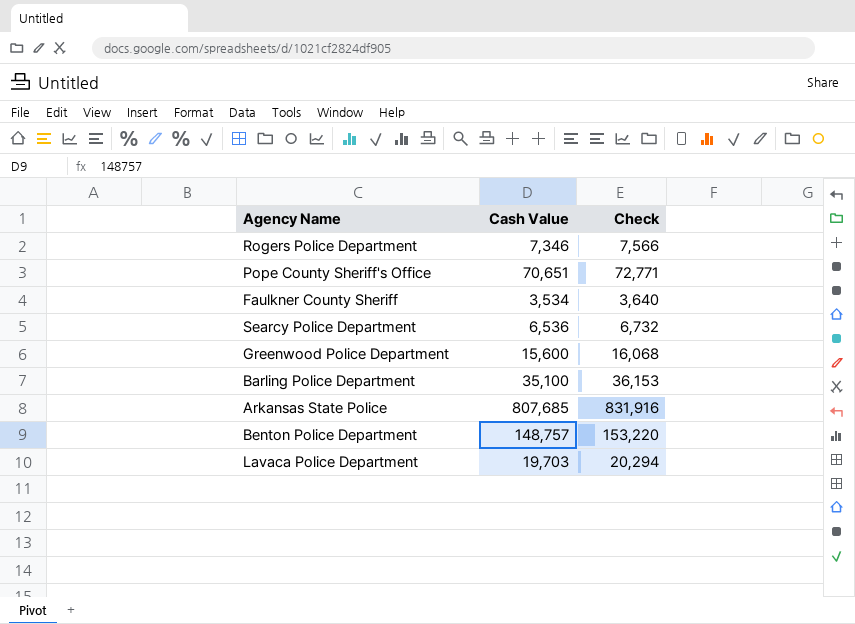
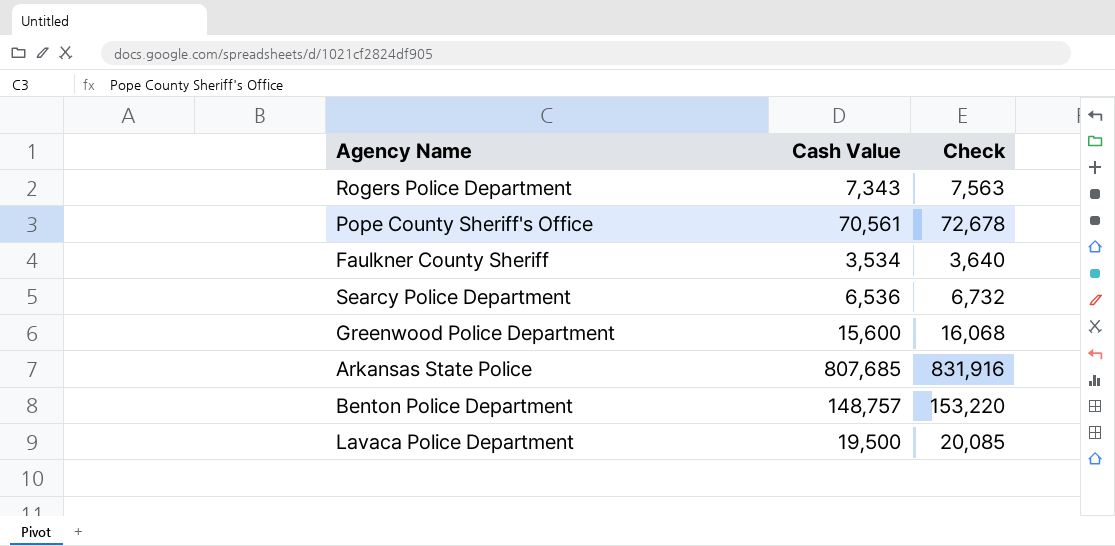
row Barling Police Department: 35,100 | 36,153 -> none
Rogers Police Department | Cash Value: 7,346 -> 7,343
Rogers Police Department | Check: 7,566 -> 7,563
Pope County Sheriff's Office | Cash Value: 70,651 -> 70,561
Pope County Sheriff's Office | Check: 72,771 -> 72,678
Lavaca Police Department | Cash Value: 19,703 -> 19,500
Lavaca Police Department | Check: 20,294 -> 20,085

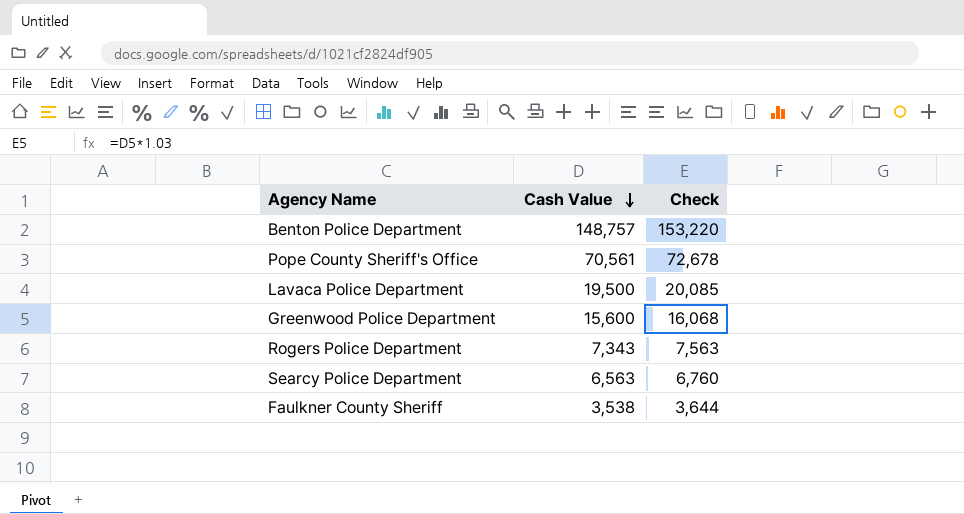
row order: none -> Cash Value descending
row Arkansas State Police: 807,685 | 831,916 -> none
Searcy Police Department | Cash Value: 6,536 -> 6,563
Searcy Police Department | Check: 6,732 -> 6,760
Faulkner County Sheriff | Cash Value: 3,534 -> 3,538
Faulkner County Sheriff | Check: 3,640 -> 3,644

